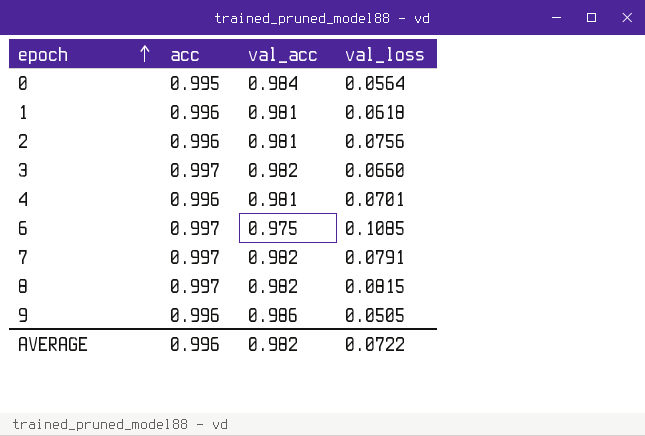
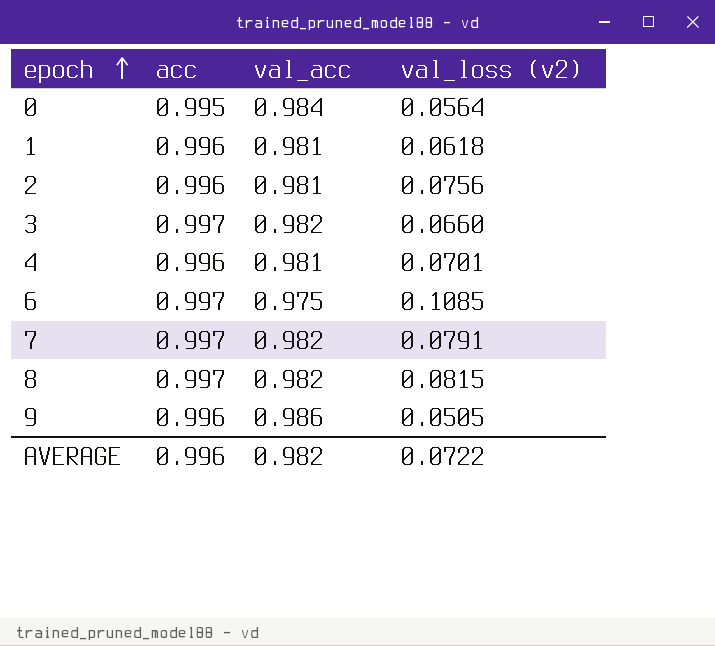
column name: val_loss -> val_loss (v2)

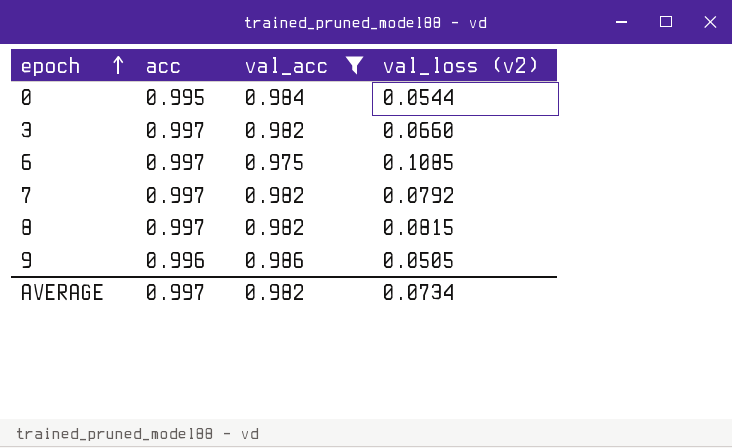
filter: none -> val_acc != 0.981
0 | val_loss (v2): 0.0564 -> 0.0544
7 | val_loss (v2): 0.0791 -> 0.0792
AVERAGE | acc: 0.996 -> 0.997
AVERAGE | val_loss (v2): 0.0722 -> 0.0734

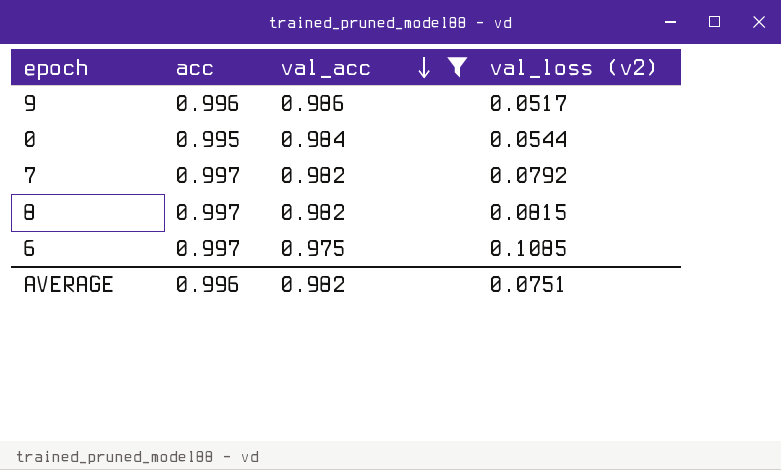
row order: epoch ascending -> val_acc descending
row 3: 0.997 | 0.982 | 0.0660 -> none
9 | val_loss (v2): 0.0505 -> 0.0517
AVERAGE | acc: 0.997 -> 0.996
AVERAGE | val_loss (v2): 0.0734 -> 0.0751

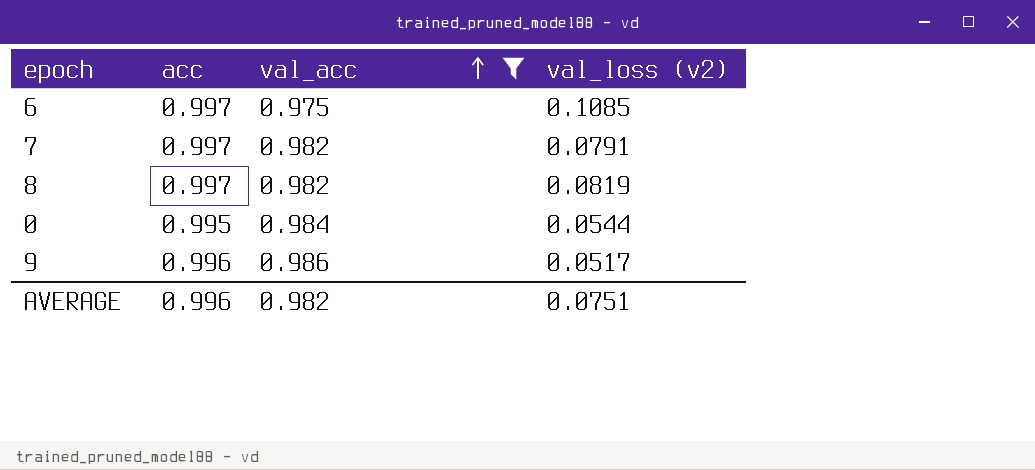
row order: val_acc descending -> val_acc ascending
7 | val_loss (v2): 0.0792 -> 0.0791
8 | val_loss (v2): 0.0815 -> 0.0819

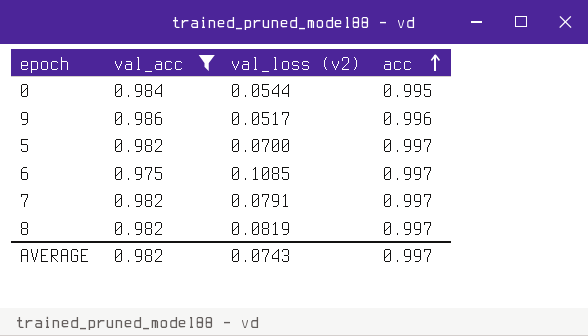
row order: val_acc ascending -> acc ascending
column acc | position: 2 -> 4
row 5: none -> 0.982 | 0.0700 | 0.997
AVERAGE | val_loss (v2): 0.0751 -> 0.0743
AVERAGE | acc: 0.996 -> 0.997

